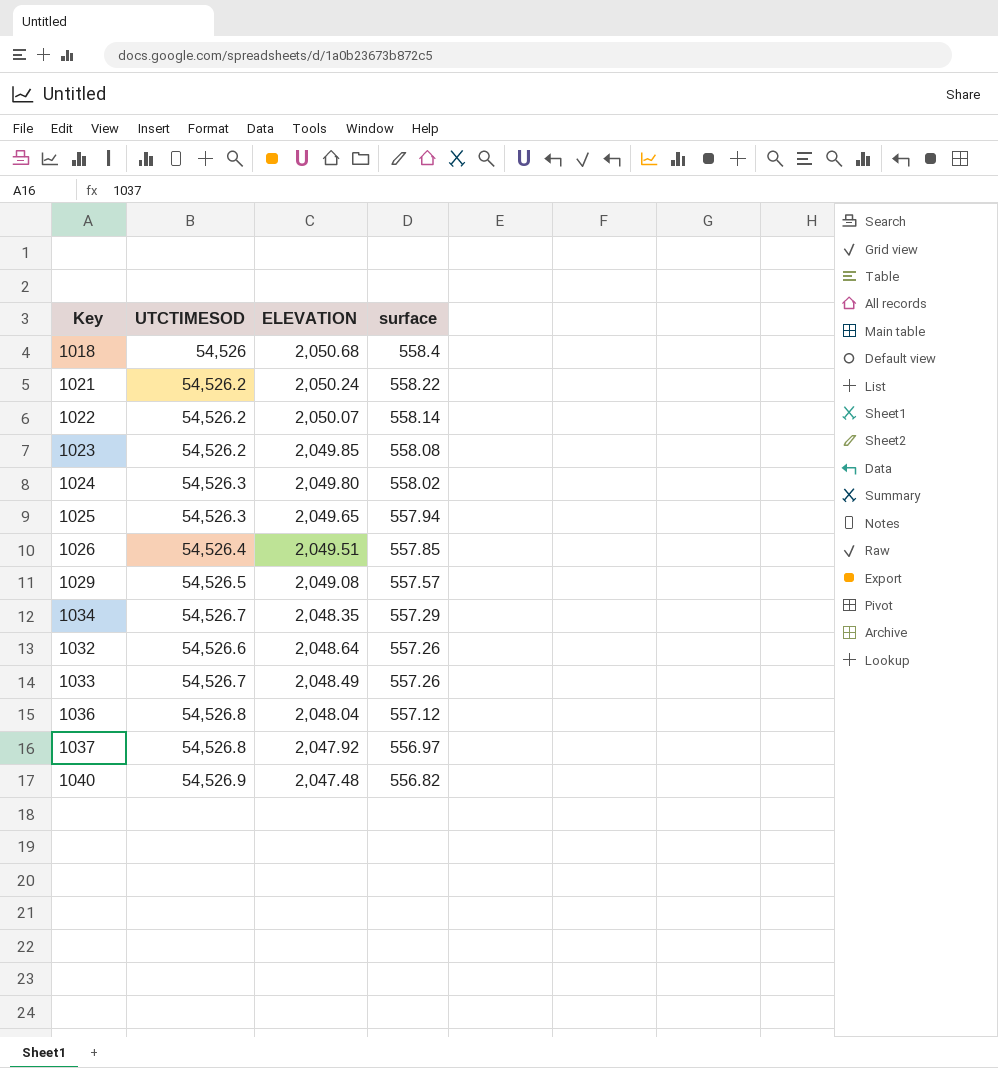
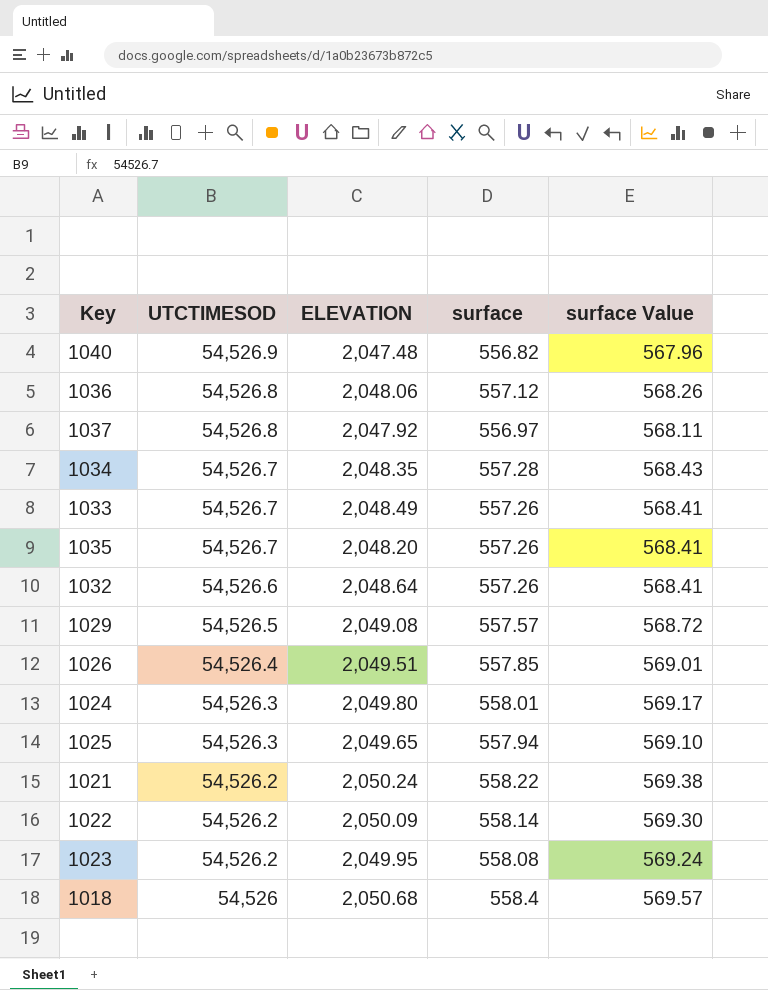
row order: surface descending -> UTCTIMESOD descending
column surface Value | formula: none -> [surface] * 1.02
1036 | ELEVATION: 2,048.04 -> 2,048.06
1034 | surface: 557.29 -> 557.28
row 1035: none -> 54,526.7 | 2,048.20 | 557.26 | 568.41
1024 | surface: 558.02 -> 558.01
1022 | ELEVATION: 2,050.07 -> 2,050.09
1023 | ELEVATION: 2,049.85 -> 2,049.95

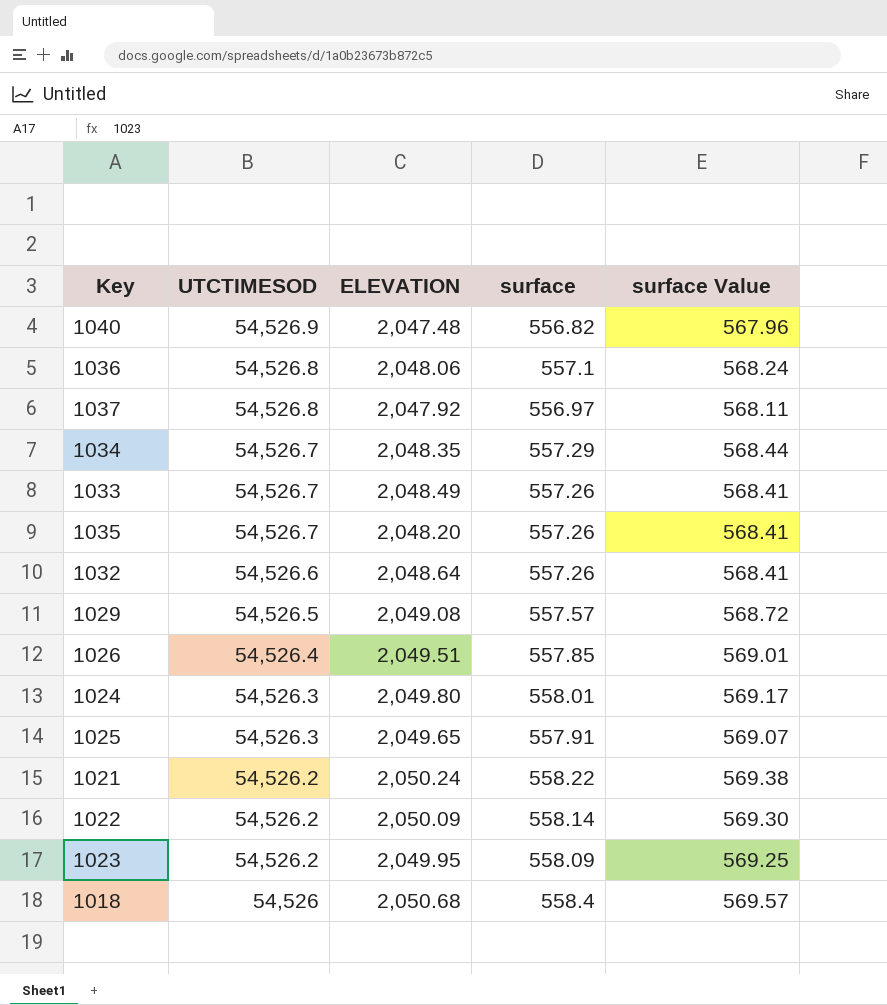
1036 | surface: 557.12 -> 557.1
1036 | surface Value: 568.26 -> 568.24
1034 | surface: 557.28 -> 557.29
1034 | surface Value: 568.43 -> 568.44
1025 | surface: 557.94 -> 557.91
1025 | surface Value: 569.10 -> 569.07
1023 | surface: 558.08 -> 558.09
1023 | surface Value: 569.24 -> 569.25

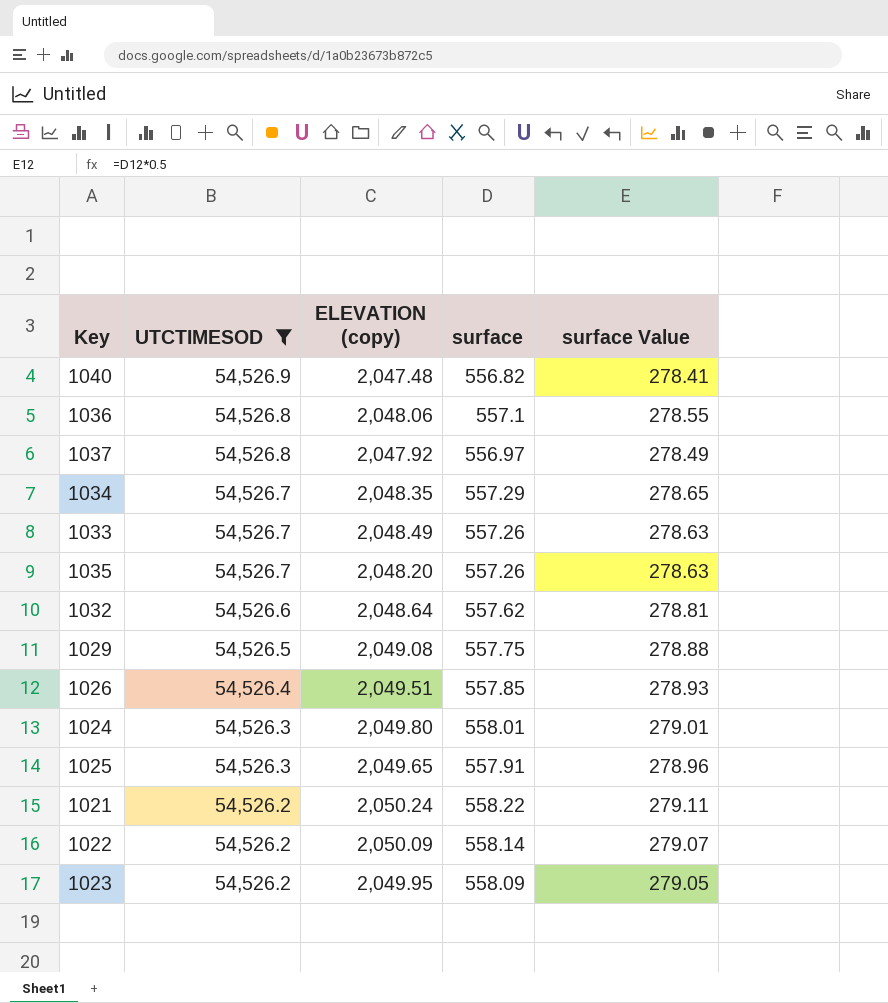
filter: none -> UTCTIMESOD != 54,526
column name: ELEVATION -> ELEVATION (copy)
column surface Value | formula: [surface] * 1.02 -> [surface] * 0.5
1032 | surface: 557.26 -> 557.62
1029 | surface: 557.57 -> 557.75

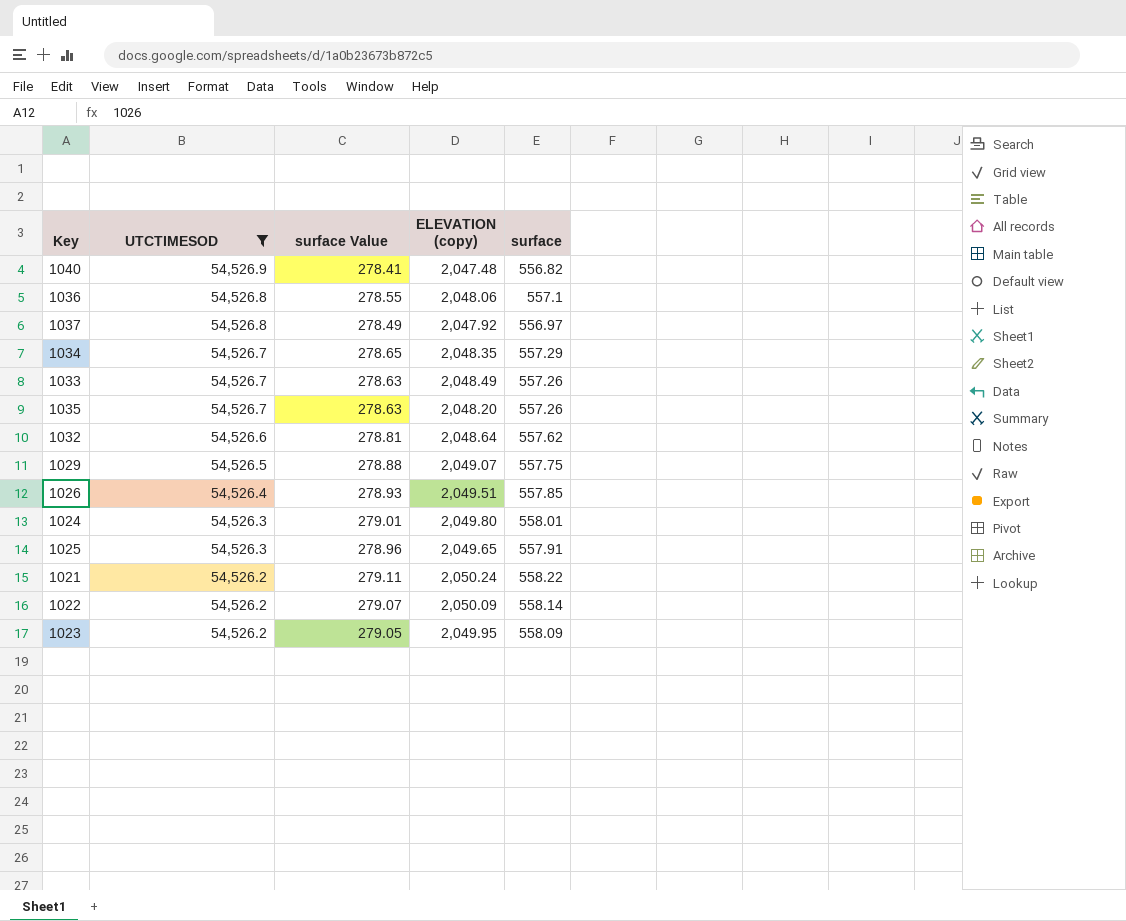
column surface Value | position: 5 -> 3
1029 | ELEVATION (copy): 2,049.08 -> 2,049.07

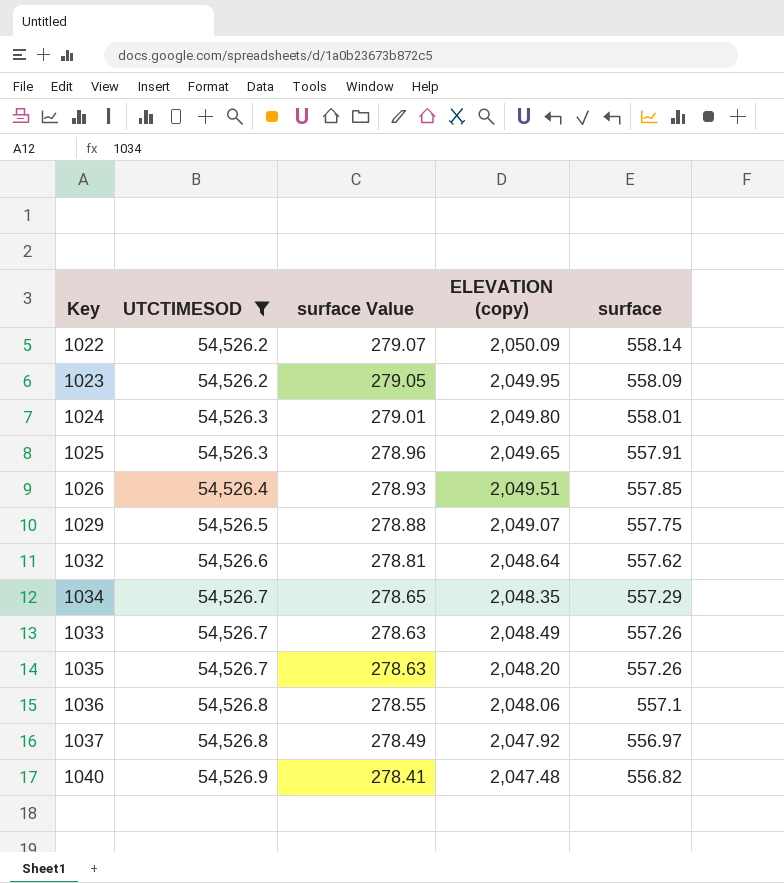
row order: UTCTIMESOD descending -> UTCTIMESOD ascending
row 1021: 54,526.2 | 279.11 | 2,050.24 | 558.22 -> none

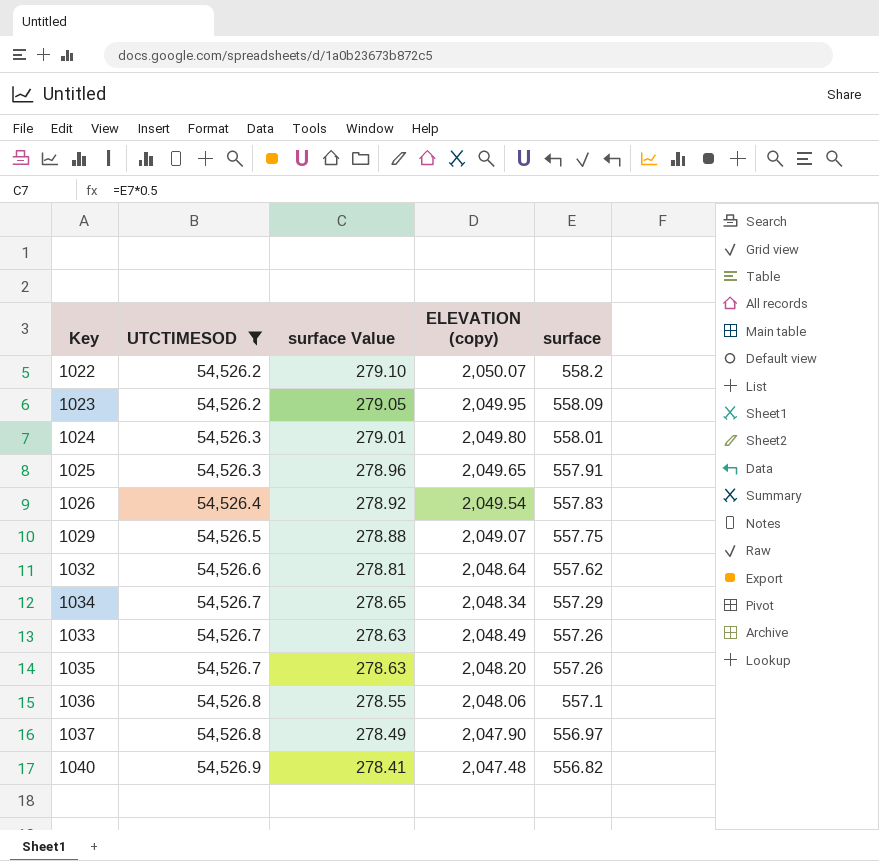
1022 | surface Value: 279.07 -> 279.10
1022 | ELEVATION (copy): 2,050.09 -> 2,050.07
1022 | surface: 558.14 -> 558.2
1026 | surface Value: 278.93 -> 278.92
1026 | ELEVATION (copy): 2,049.51 -> 2,049.54
1026 | surface: 557.85 -> 557.83
1034 | ELEVATION (copy): 2,048.35 -> 2,048.34
1037 | ELEVATION (copy): 2,047.92 -> 2,047.90

